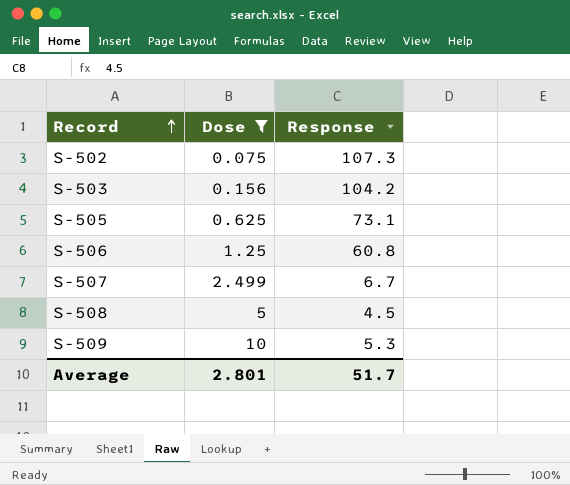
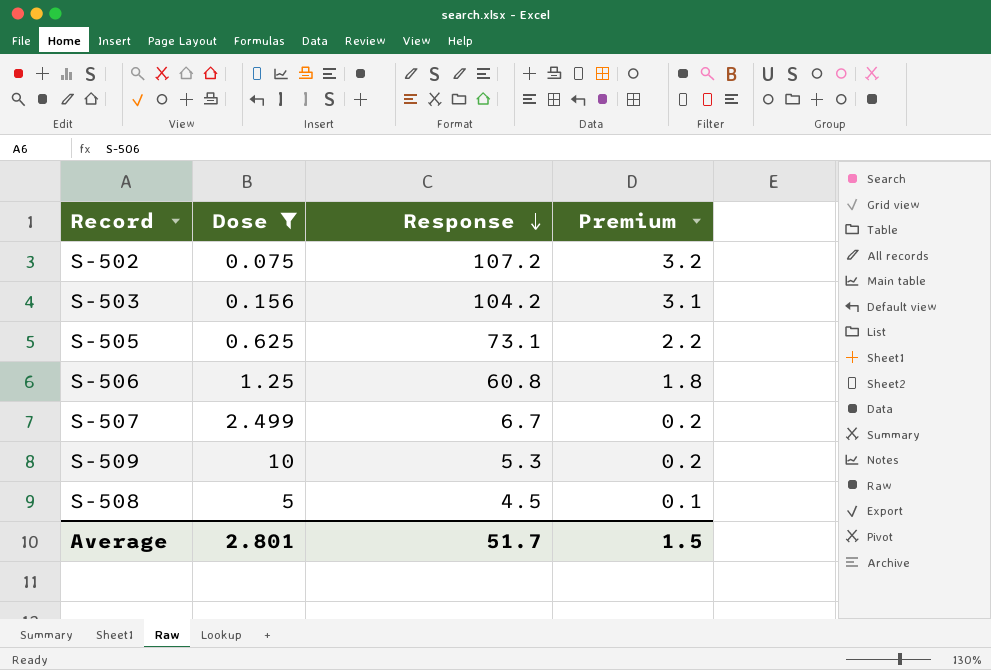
row order: Record ascending -> Response descending
column Premium | formula: none -> [Response] * 0.03
S-502 | Response: 107.3 -> 107.2

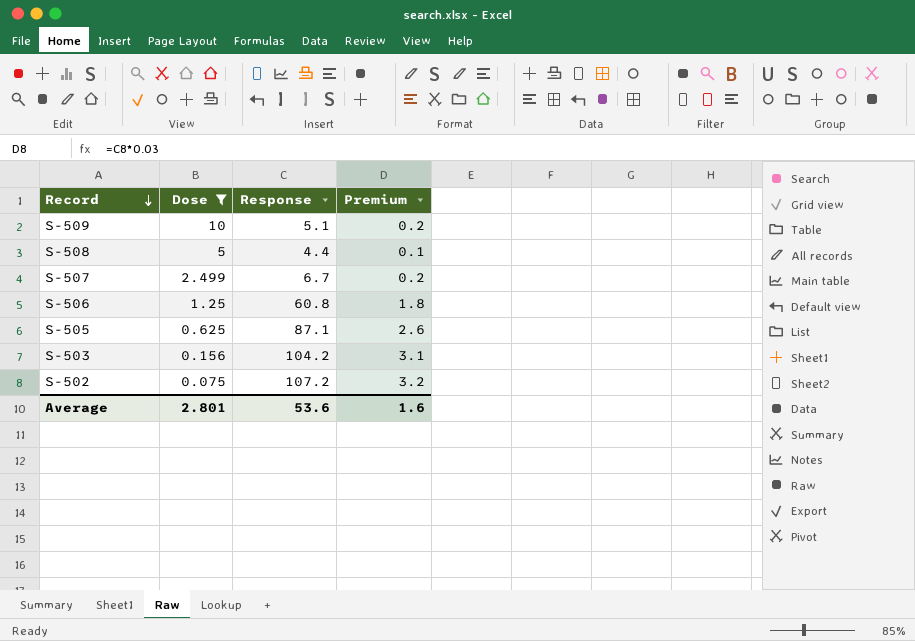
row order: Response descending -> Record descending
S-509 | Response: 5.3 -> 5.1
S-508 | Response: 4.5 -> 4.4
S-505 | Response: 73.1 -> 87.1
S-505 | Premium: 2.2 -> 2.6
Average | Response: 51.7 -> 53.6
Average | Premium: 1.5 -> 1.6

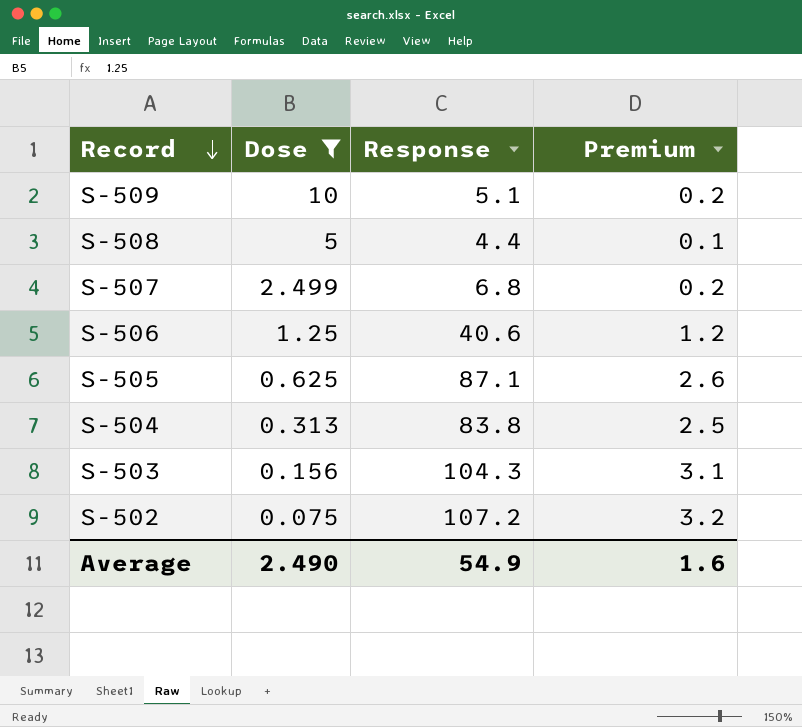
S-507 | Response: 6.7 -> 6.8
S-506 | Response: 60.8 -> 40.6
S-506 | Premium: 1.8 -> 1.2
row S-504: none -> 0.313 | 83.8 | 2.5
S-503 | Response: 104.2 -> 104.3
Average | Dose: 2.801 -> 2.490
Average | Response: 53.6 -> 54.9

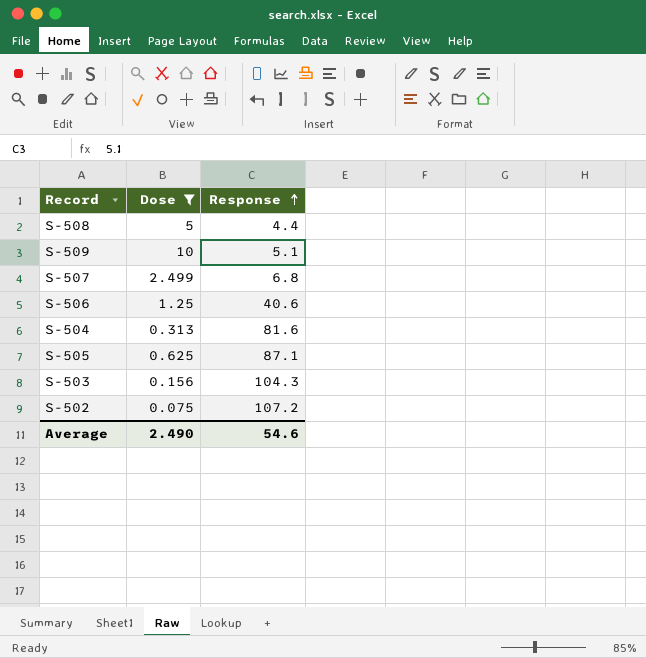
row order: Record descending -> Response ascending
column Premium | formula: [Response] * 0.03 -> none
S-504 | Response: 83.8 -> 81.6
Average | Response: 54.9 -> 54.6

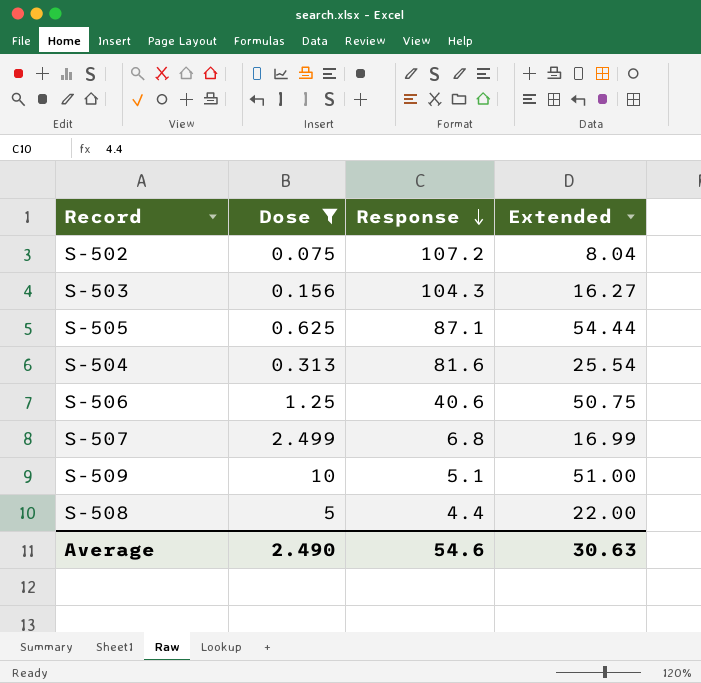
row order: Response ascending -> Response descending
column Extended | formula: none -> [Dose] * [Response]

